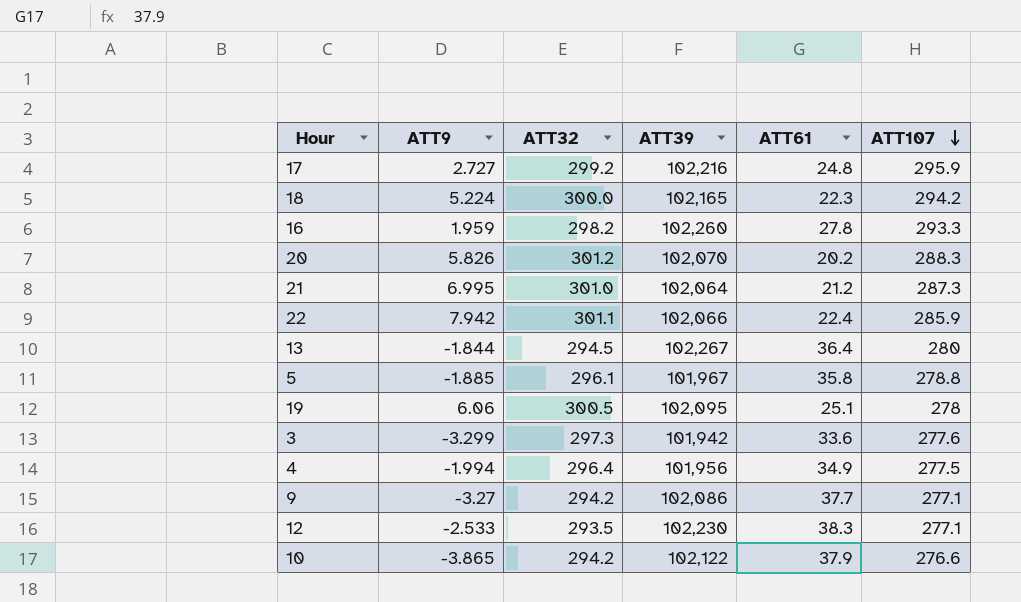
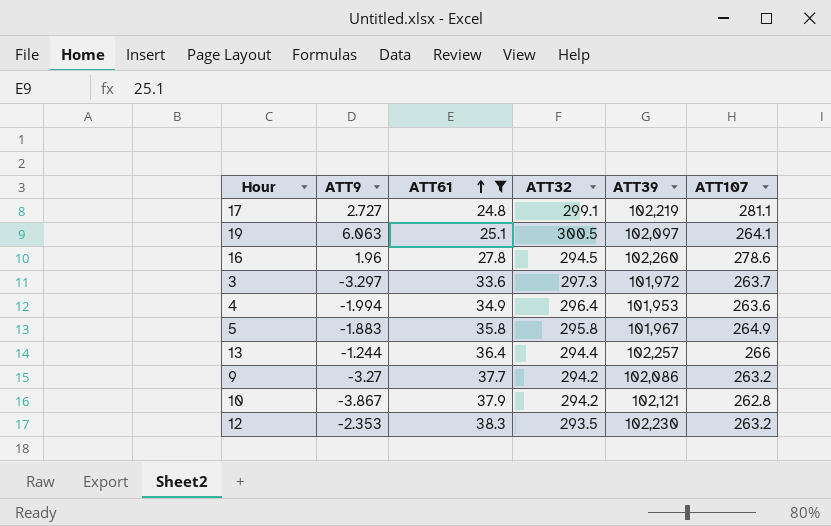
filter: none -> ATT61 >= 24.8
row order: ATT107 descending -> ATT61 ascending
column ATT61 | position: 5 -> 3
17 | ATT32: 299.2 -> 299.1
17 | ATT39: 102,216 -> 102,219
17 | ATT107: 295.9 -> 281.1
19 | ATT9: 6.06 -> 6.063
19 | ATT39: 102,095 -> 102,097
19 | ATT107: 278 -> 264.1
16 | ATT9: 1.959 -> 1.96
16 | ATT32: 298.2 -> 294.5
16 | ATT107: 293.3 -> 278.6
3 | ATT9: -3.299 -> -3.297
3 | ATT39: 101,942 -> 101,972
3 | ATT107: 277.6 -> 263.7
4 | ATT39: 101,956 -> 101,953
4 | ATT107: 277.5 -> 263.6
5 | ATT9: -1.885 -> -1.883
5 | ATT32: 296.1 -> 295.8
5 | ATT107: 278.8 -> 264.9
13 | ATT9: -1.844 -> -1.244
13 | ATT32: 294.5 -> 294.4
13 | ATT39: 102,267 -> 102,257
13 | ATT107: 280 -> 266
9 | ATT107: 277.1 -> 263.2
10 | ATT9: -3.865 -> -3.867
10 | ATT39: 102,122 -> 102,121
10 | ATT107: 276.6 -> 262.8
12 | ATT9: -2.533 -> -2.353
12 | ATT107: 277.1 -> 263.2

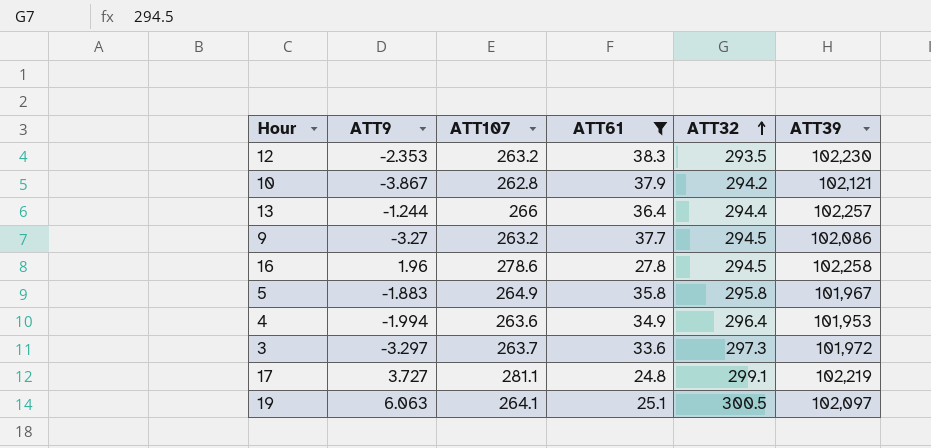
row order: ATT61 ascending -> ATT32 ascending
column ATT107 | position: 6 -> 3
9 | ATT32: 294.2 -> 294.5
16 | ATT39: 102,260 -> 102,258
17 | ATT9: 2.727 -> 3.727

